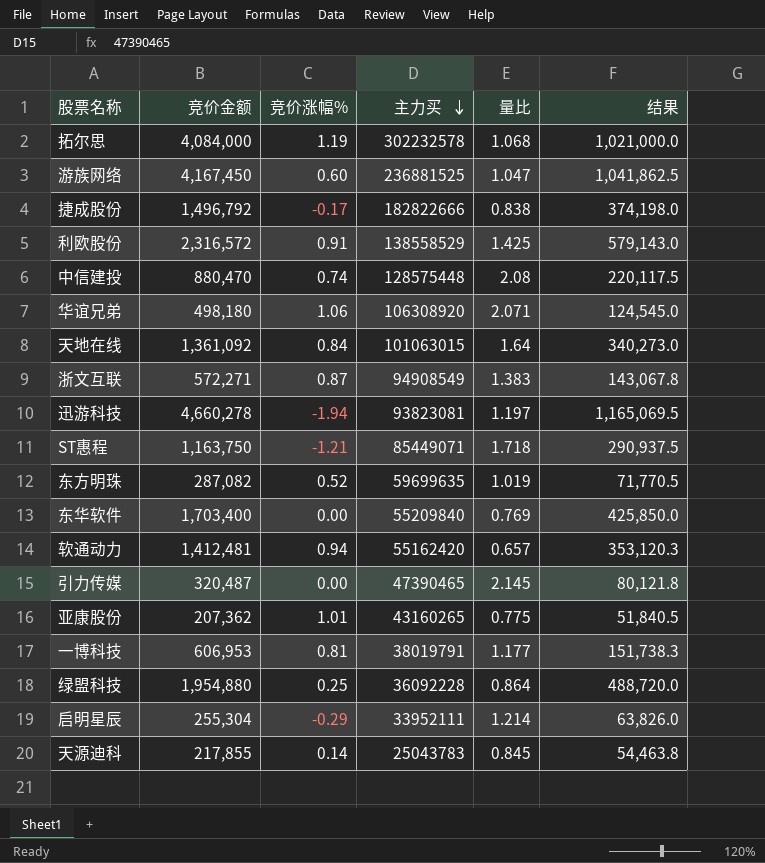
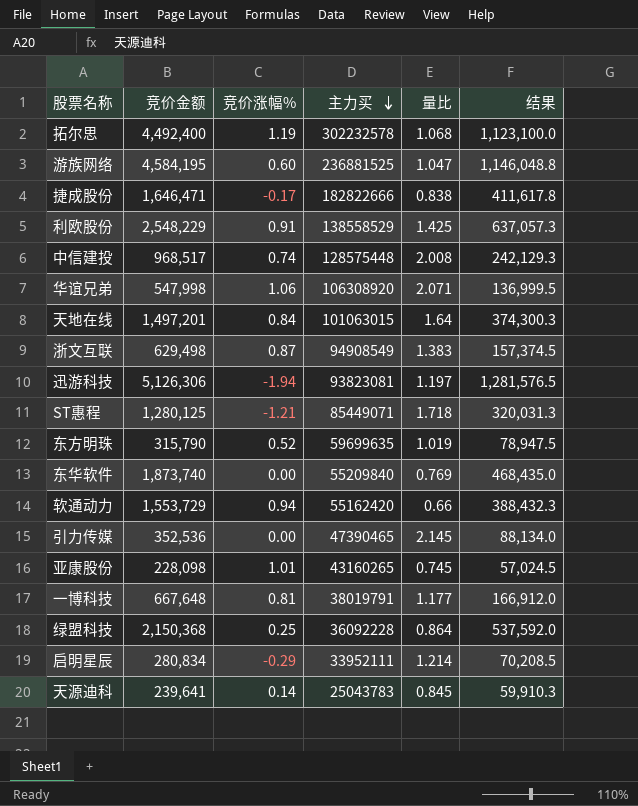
拓尔思 | 竞价金额: 4,084,000 -> 4,492,400
拓尔思 | 结果: 1,021,000.0 -> 1,123,100.0
游族网络 | 竞价金额: 4,167,450 -> 4,584,195
游族网络 | 结果: 1,041,862.5 -> 1,146,048.8
捷成股份 | 竞价金额: 1,496,792 -> 1,646,471
捷成股份 | 结果: 374,198.0 -> 411,617.8
利欧股份 | 竞价金额: 2,316,572 -> 2,548,229
利欧股份 | 结果: 579,143.0 -> 637,057.3
中信建投 | 竞价金额: 880,470 -> 968,517
中信建投 | 量比: 2.08 -> 2.008
中信建投 | 结果: 220,117.5 -> 242,129.3
华谊兄弟 | 竞价金额: 498,180 -> 547,998
华谊兄弟 | 结果: 124,545.0 -> 136,999.5
天地在线 | 竞价金额: 1,361,092 -> 1,497,201
天地在线 | 结果: 340,273.0 -> 374,300.3
浙文互联 | 竞价金额: 572,271 -> 629,498
浙文互联 | 结果: 143,067.8 -> 157,374.5
迅游科技 | 竞价金额: 4,660,278 -> 5,126,306
迅游科技 | 结果: 1,165,069.5 -> 1,281,576.5
ST惠程 | 竞价金额: 1,163,750 -> 1,280,125
ST惠程 | 结果: 290,937.5 -> 320,031.3
东方明珠 | 竞价金额: 287,082 -> 315,790
东方明珠 | 结果: 71,770.5 -> 78,947.5
东华软件 | 竞价金额: 1,703,400 -> 1,873,740
东华软件 | 结果: 425,850.0 -> 468,435.0
软通动力 | 竞价金额: 1,412,481 -> 1,553,729
软通动力 | 量比: 0.657 -> 0.66
软通动力 | 结果: 353,120.3 -> 388,432.3
引力传媒 | 竞价金额: 320,487 -> 352,536
引力传媒 | 结果: 80,121.8 -> 88,134.0
亚康股份 | 竞价金额: 207,362 -> 228,098
亚康股份 | 量比: 0.775 -> 0.745
亚康股份 | 结果: 51,840.5 -> 57,024.5
一博科技 | 竞价金额: 606,953 -> 667,648
一博科技 | 结果: 151,738.3 -> 166,912.0
绿盟科技 | 竞价金额: 1,954,880 -> 2,150,368
绿盟科技 | 结果: 488,720.0 -> 537,592.0
启明星辰 | 竞价金额: 255,304 -> 280,834
启明星辰 | 结果: 63,826.0 -> 70,208.5
天源迪科 | 竞价金额: 217,855 -> 239,641
天源迪科 | 结果: 54,463.8 -> 59,910.3

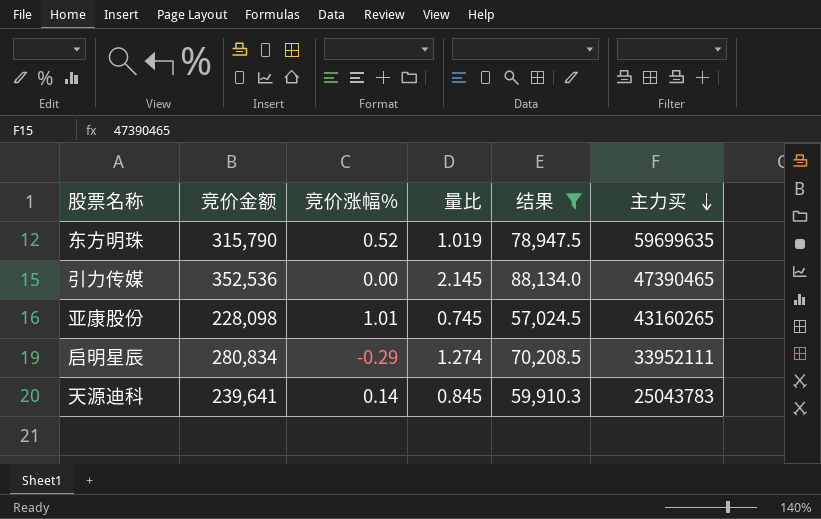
filter: none -> 结果 <= 88,134.0
column 主力买 | position: 4 -> 6
启明星辰 | 量比: 1.214 -> 1.274

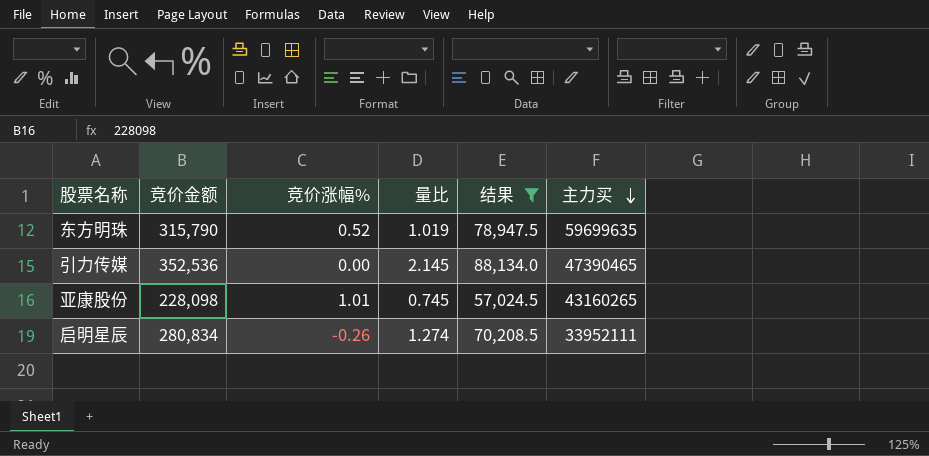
row 天源迪科: 239,641 | 0.14 | 0.845 | 59,910.3 | 25043783 -> none
启明星辰 | 竞价涨幅%: -0.29 -> -0.26

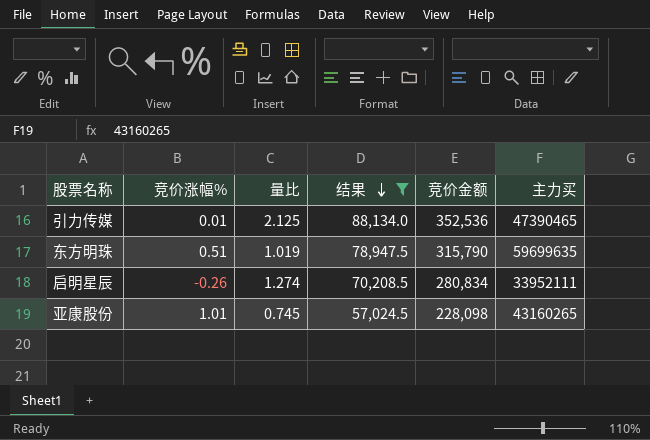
row order: 主力买 descending -> 结果 descending
column 竞价金额 | position: 2 -> 5
引力传媒 | 竞价涨幅%: 0.00 -> 0.01
引力传媒 | 量比: 2.145 -> 2.125
东方明珠 | 竞价涨幅%: 0.52 -> 0.51

